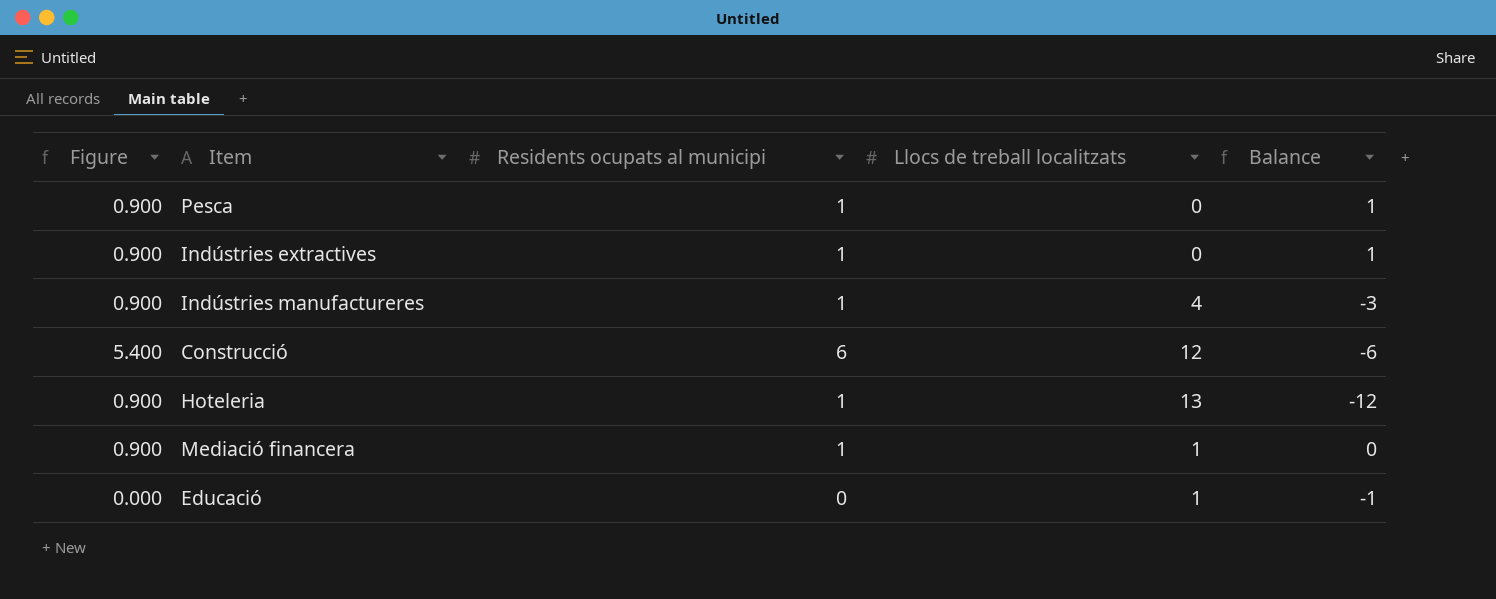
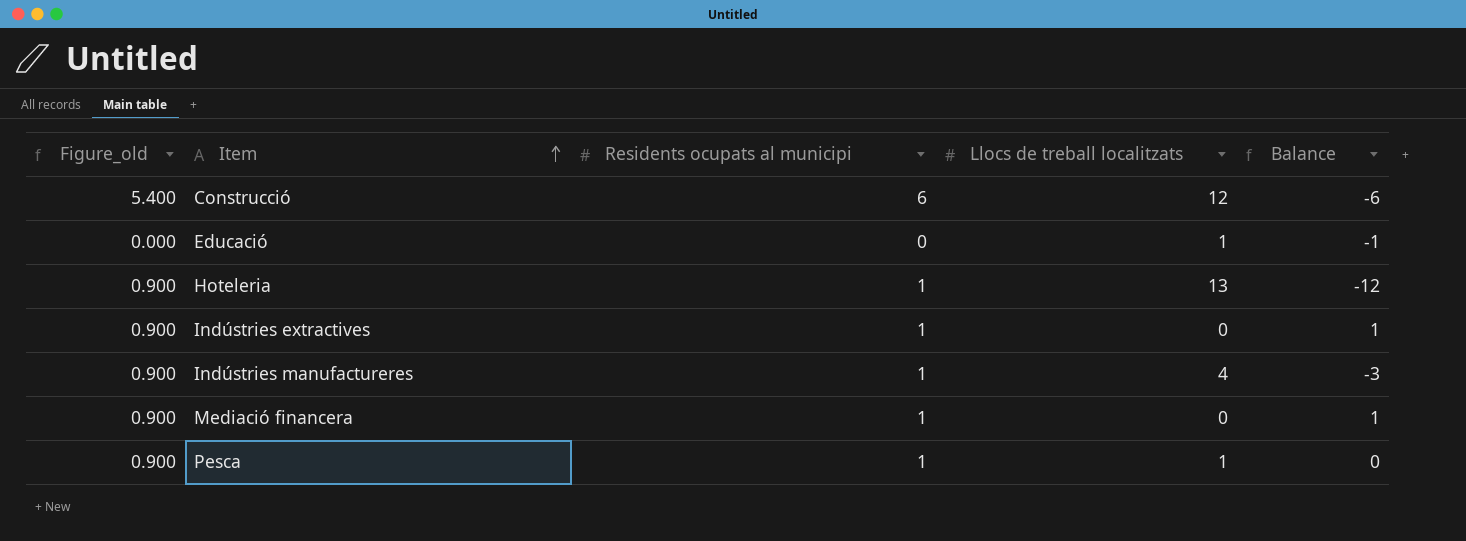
row order: none -> Item ascending
column name: Figure -> Figure_old
Mediació financera | Llocs de treball localitzats: 1 -> 0
Mediació financera | Balance: 0 -> 1
Pesca | Llocs de treball localitzats: 0 -> 1
Pesca | Balance: 1 -> 0

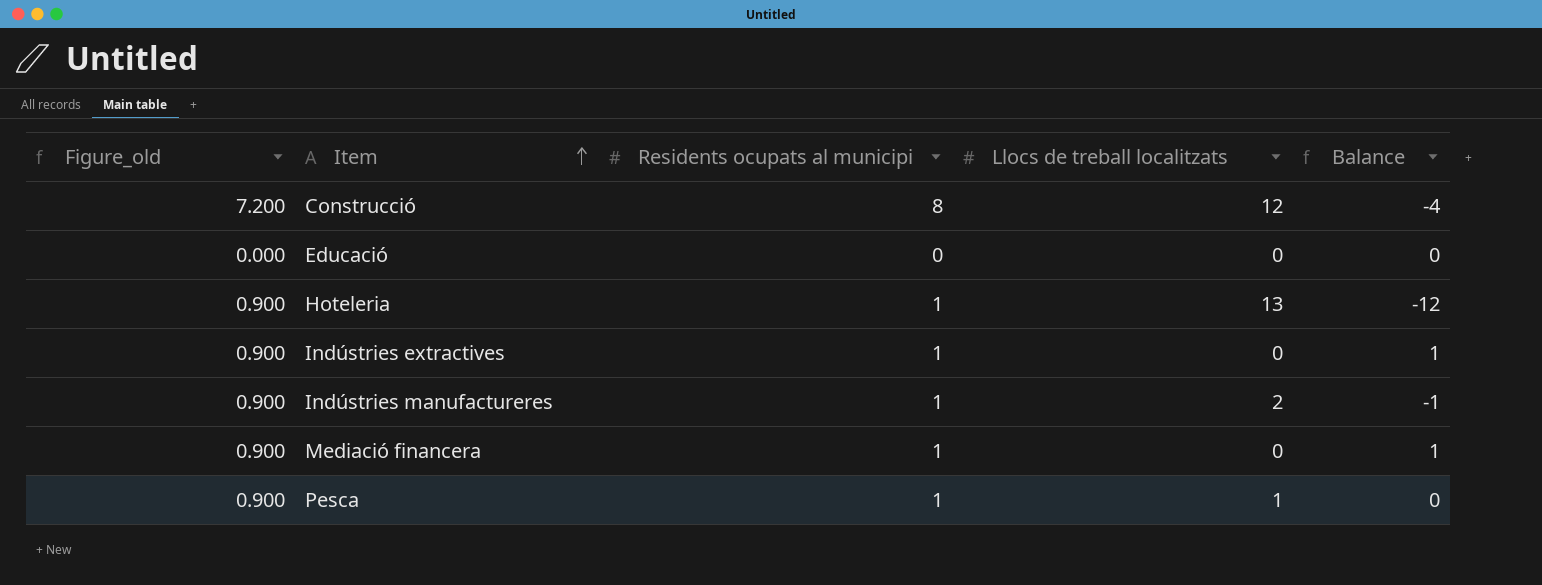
Construcció | Figure_old: 5.400 -> 7.200
Construcció | Residents ocupats al municipi: 6 -> 8
Construcció | Balance: -6 -> -4
Educació | Llocs de treball localitzats: 1 -> 0
Educació | Balance: -1 -> 0
Indústries manufactureres | Llocs de treball localitzats: 4 -> 2
Indústries manufactureres | Balance: -3 -> -1

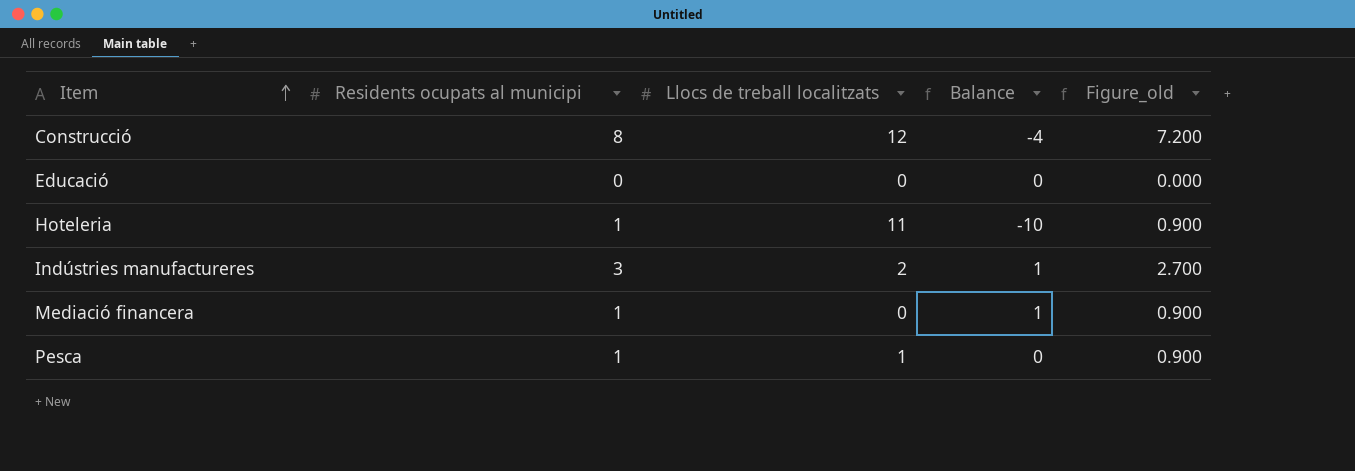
column Figure_old | position: 1 -> 5
row Indústries extractives: 0.900 | 1 | 0 | 1 -> none
Hoteleria | Llocs de treball localitzats: 13 -> 11
Hoteleria | Balance: -12 -> -10
Indústries manufactureres | Residents ocupats al municipi: 1 -> 3
Indústries manufactureres | Balance: -1 -> 1
Indústries manufactureres | Figure_old: 0.900 -> 2.700

